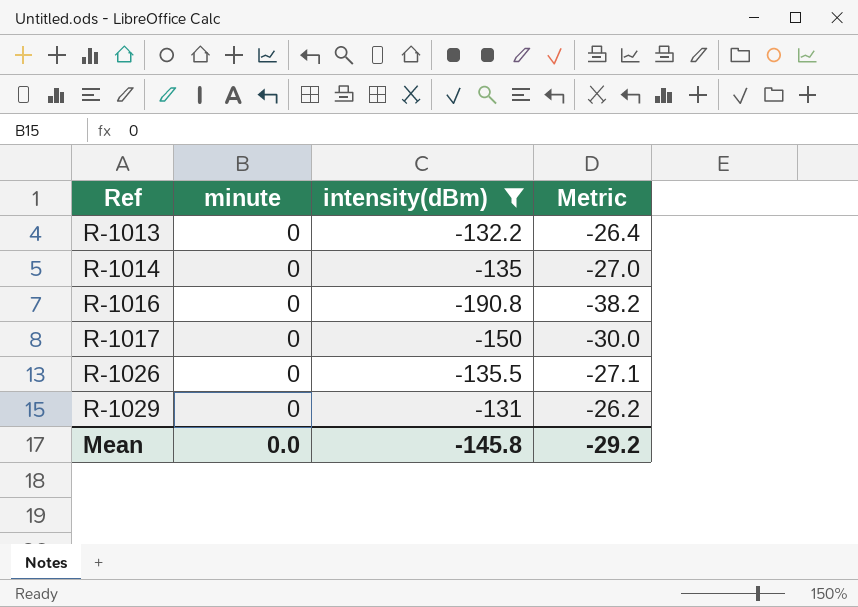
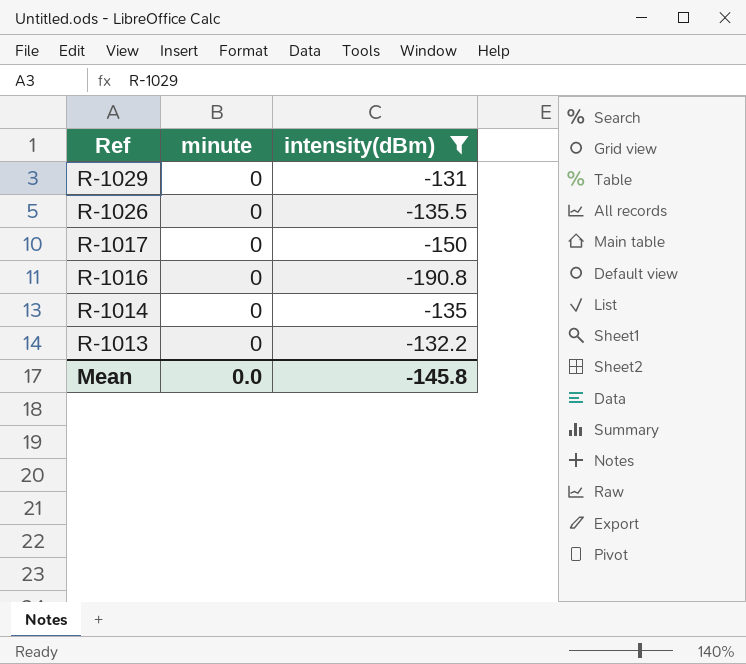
row order: Ref ascending -> Ref descending
column Metric | formula: [intensity(dBm)] * 0.2 -> none

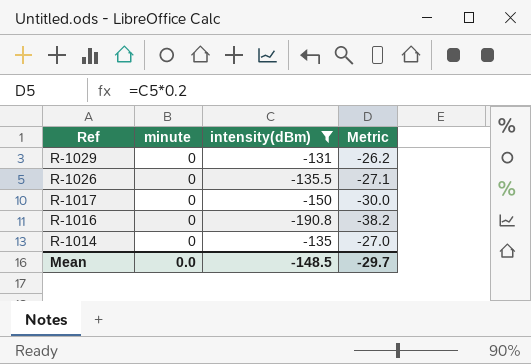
column Metric | formula: none -> [intensity(dBm)] * 0.2
row R-1013: 0 | -132.2 -> none
Mean | intensity(dBm): -145.8 -> -148.5

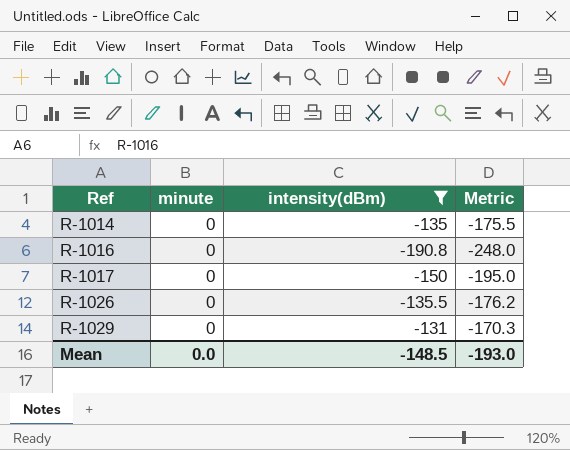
row order: Ref descending -> Ref ascending
column Metric | formula: [intensity(dBm)] * 0.2 -> [intensity(dBm)] * 1.3
Mean | Metric: -29.7 -> -193.0

